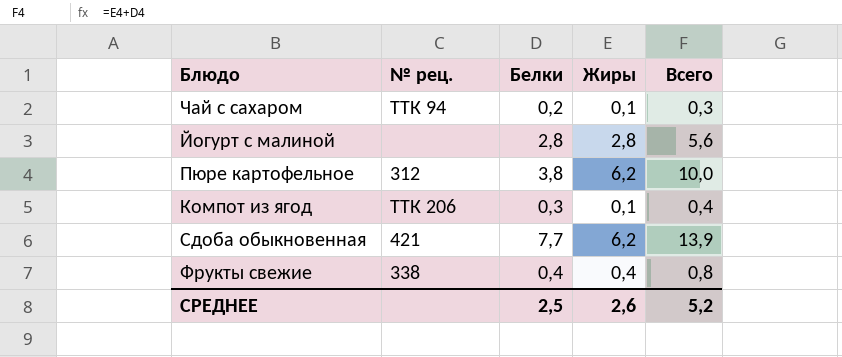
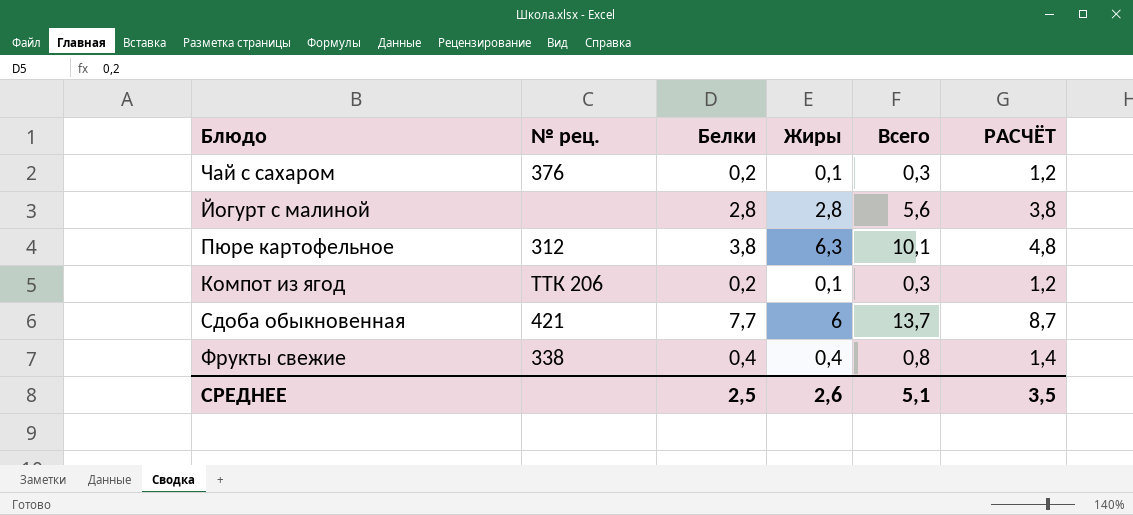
column РАСЧЁТ | formula: none -> [Белки] + 1
Чай с сахаром | № рец.: ТТК 94 -> 376
Пюре картофельное | Жиры: 6,2 -> 6,3
Пюре картофельное | Всего: 10,0 -> 10,1
Компот из ягод | Белки: 0,3 -> 0,2
Компот из ягод | Всего: 0,4 -> 0,3
Сдоба обыкновенная | Жиры: 6,2 -> 6
Сдоба обыкновенная | Всего: 13,9 -> 13,7
СРЕДНЕЕ | Всего: 5,2 -> 5,1

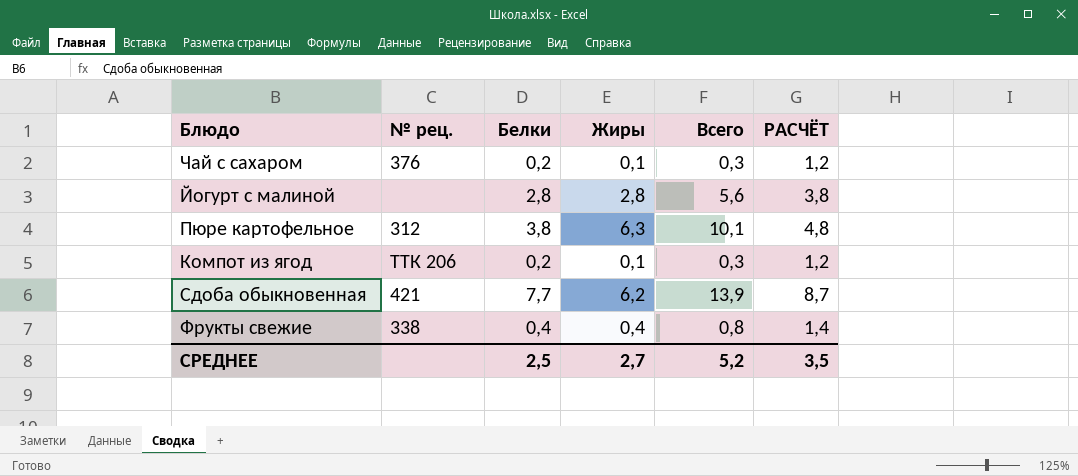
Сдоба обыкновенная | Жиры: 6 -> 6,2
Сдоба обыкновенная | Всего: 13,7 -> 13,9
СРЕДНЕЕ | Жиры: 2,6 -> 2,7
СРЕДНЕЕ | Всего: 5,1 -> 5,2

